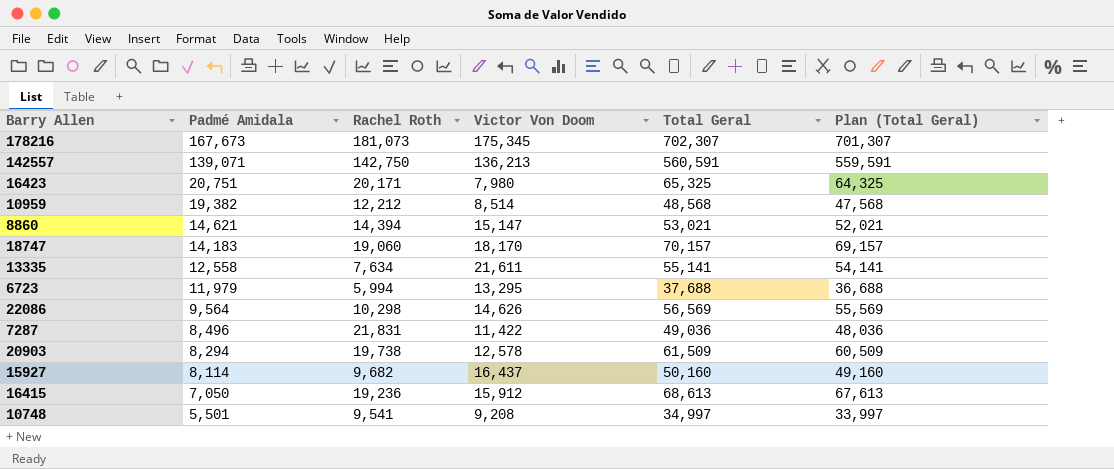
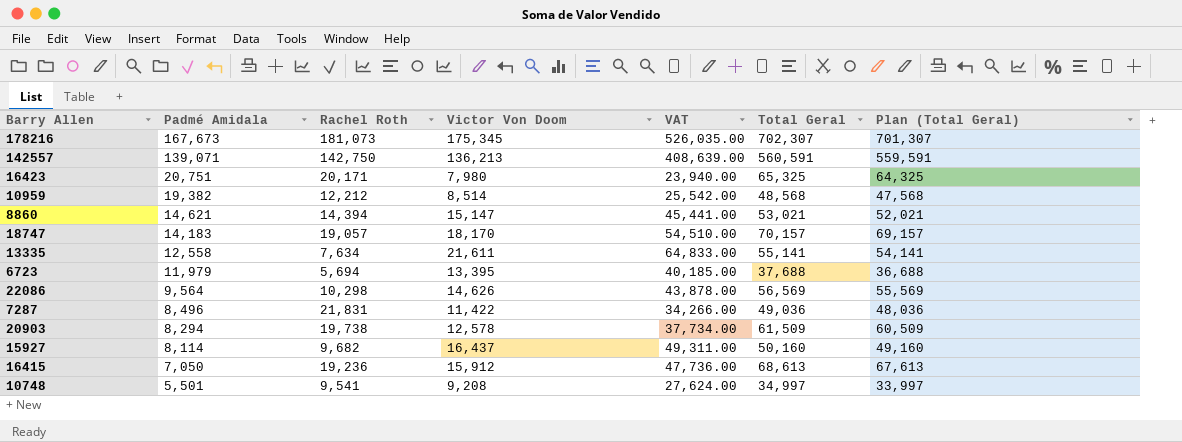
column VAT | formula: none -> [Victor Von Doom] * 3
18747 | Rachel Roth: 19,060 -> 19,057
6723 | Rachel Roth: 5,994 -> 5,694
6723 | Victor Von Doom: 13,295 -> 13,395

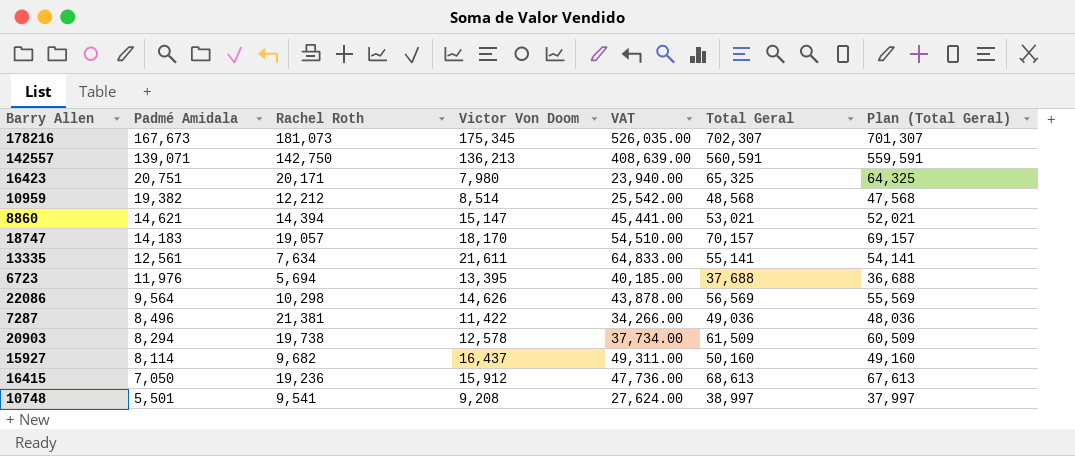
13335 | Padmé Amidala: 12,558 -> 12,561
6723 | Padmé Amidala: 11,979 -> 11,976
7287 | Rachel Roth: 21,831 -> 21,381
10748 | Total Geral: 34,997 -> 38,997
10748 | Plan (Total Geral): 33,997 -> 37,997

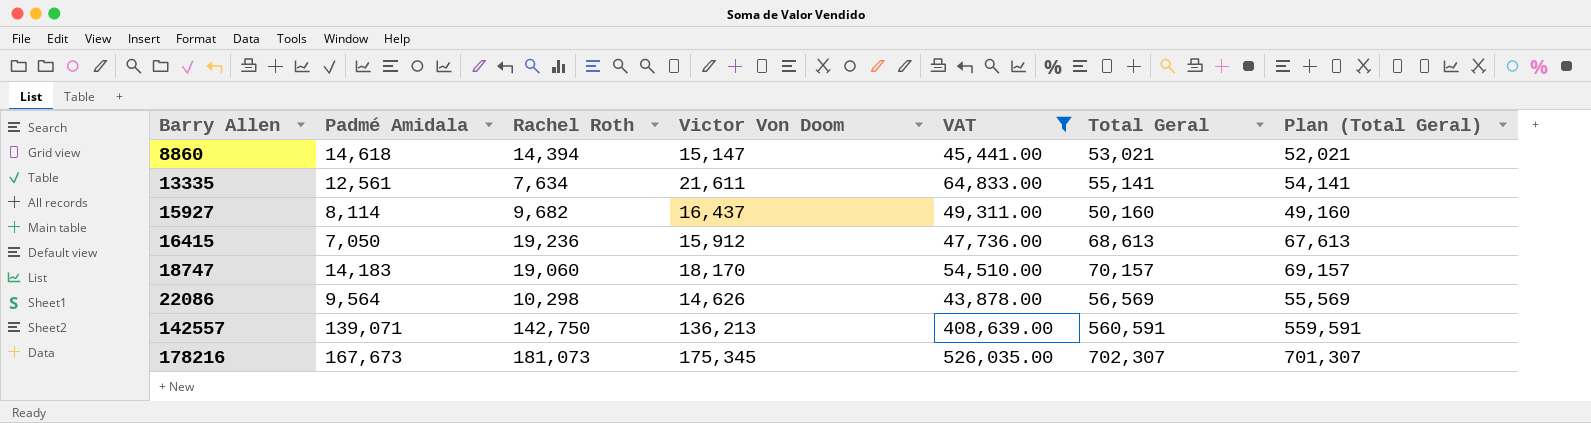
filter: none -> VAT >= 43,878.00
row order: Padmé Amidala descending -> Barry Allen ascending
8860 | Padmé Amidala: 14,621 -> 14,618
18747 | Rachel Roth: 19,057 -> 19,060

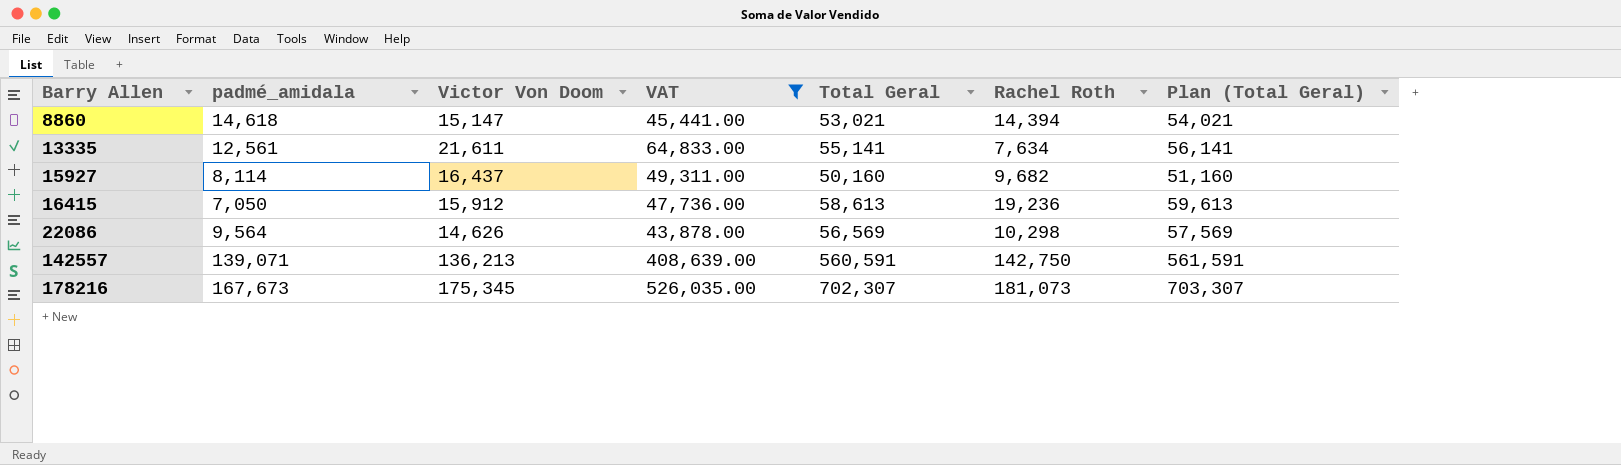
column name: Padmé Amidala -> padmé_amidala
column Rachel Roth | position: 3 -> 6
column Plan (Total Geral) | formula: [Total Geral] - 1000 -> [Total Geral] + 1000
row 18747: 14,183 | 19,060 | 18,170 | 54,510.00 | 70,157 | 69,157 -> none
16415 | Total Geral: 68,613 -> 58,613

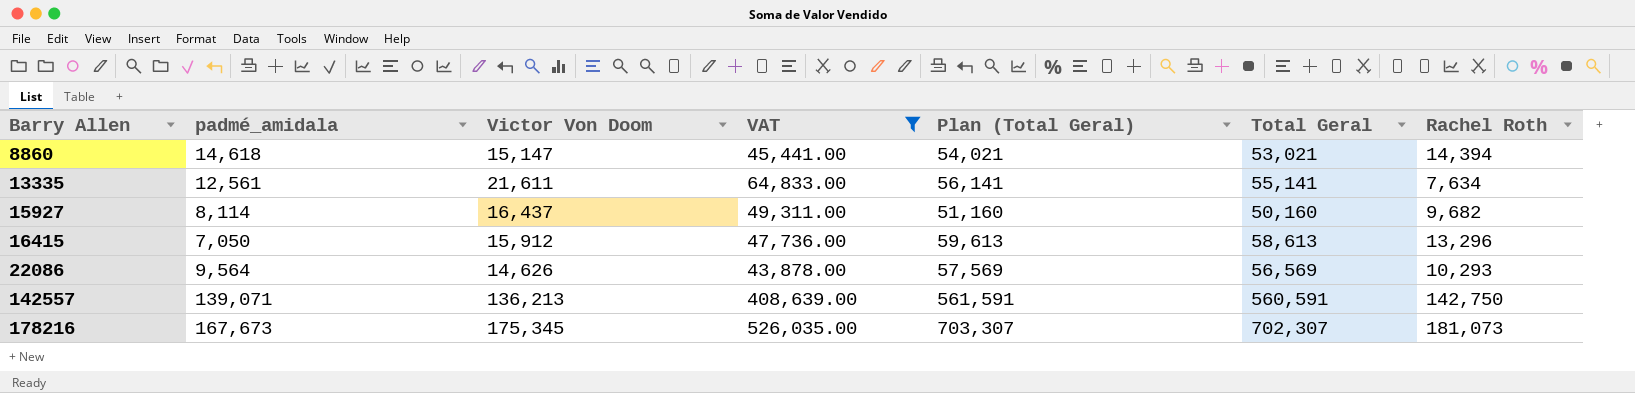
column Plan (Total Geral) | position: 7 -> 5
16415 | Rachel Roth: 19,236 -> 13,296
22086 | Rachel Roth: 10,298 -> 10,293

